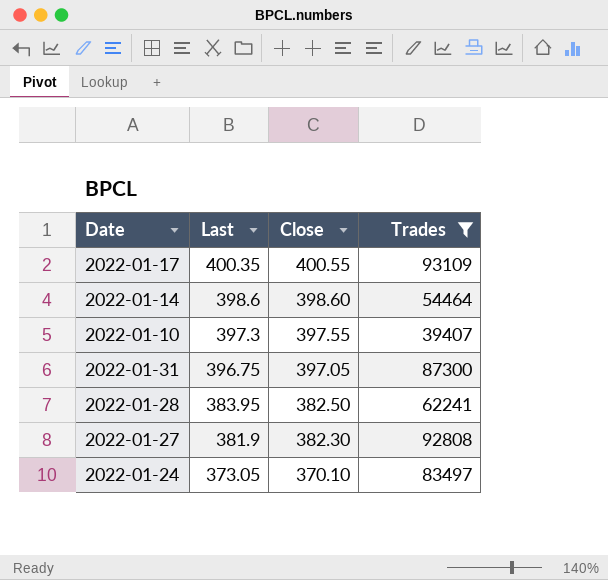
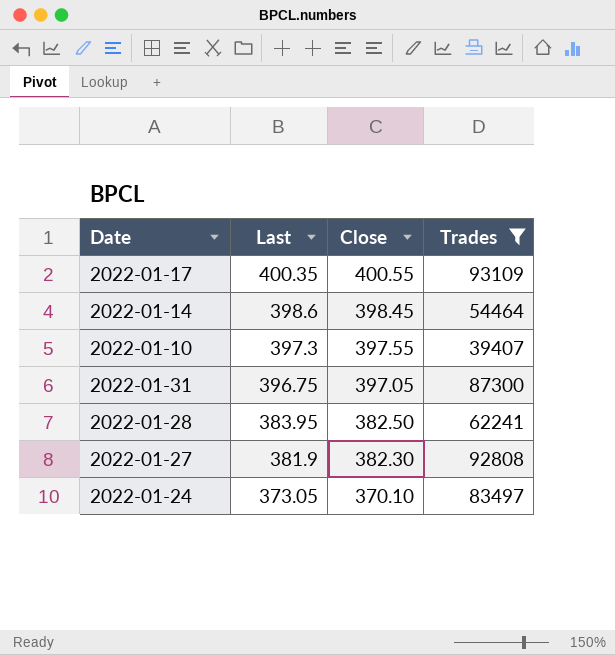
2022-01-14 | Close: 398.60 -> 398.45

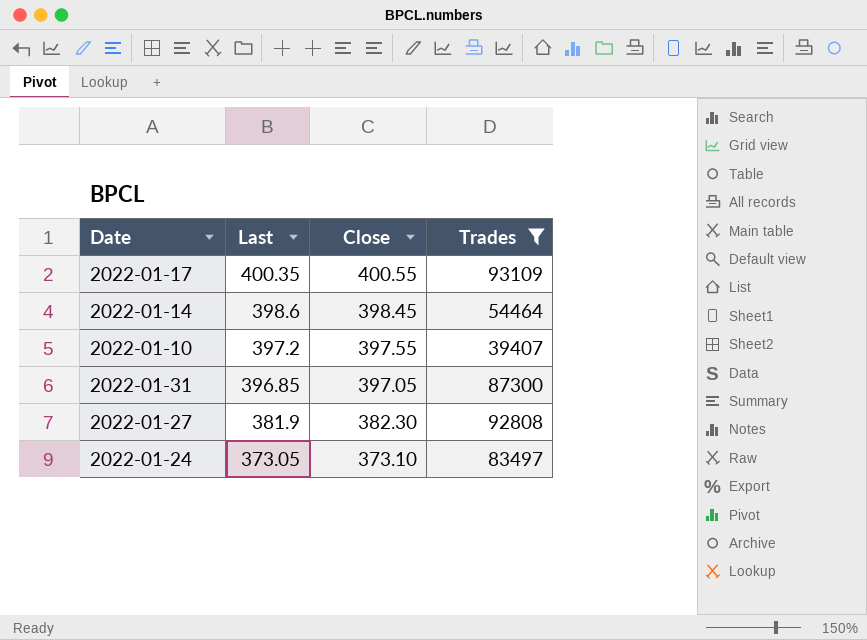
row 2022-01-28: 383.95 | 382.50 | 62241 -> none
2022-01-10 | Last: 397.3 -> 397.2
2022-01-31 | Last: 396.75 -> 396.85
2022-01-24 | Close: 370.10 -> 373.10

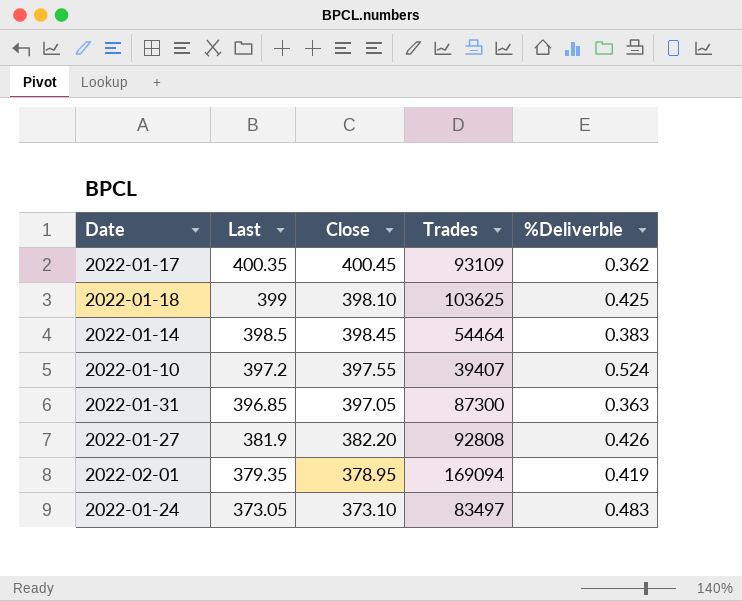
filter: Trades <= 93109 -> none
column %Deliverble | position: none -> 5
2022-01-17 | Close: 400.55 -> 400.45
2022-01-14 | Last: 398.6 -> 398.5
2022-01-27 | Close: 382.30 -> 382.20

